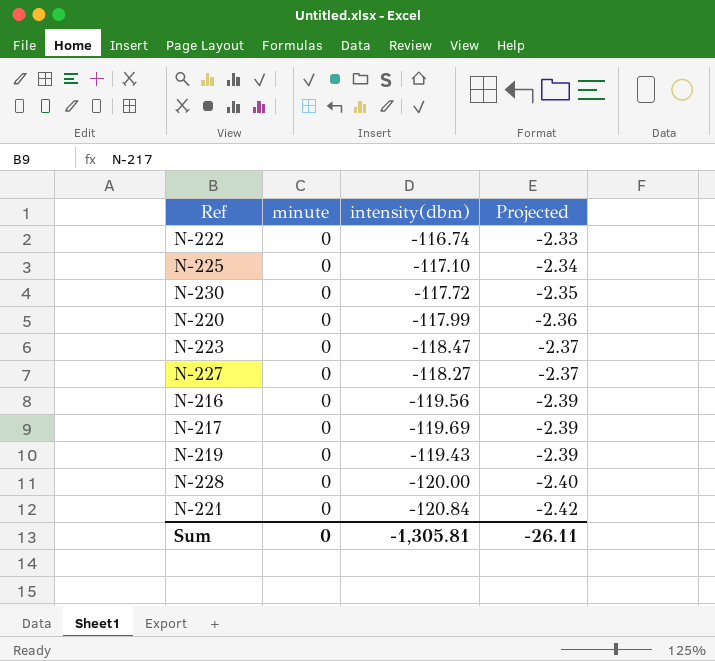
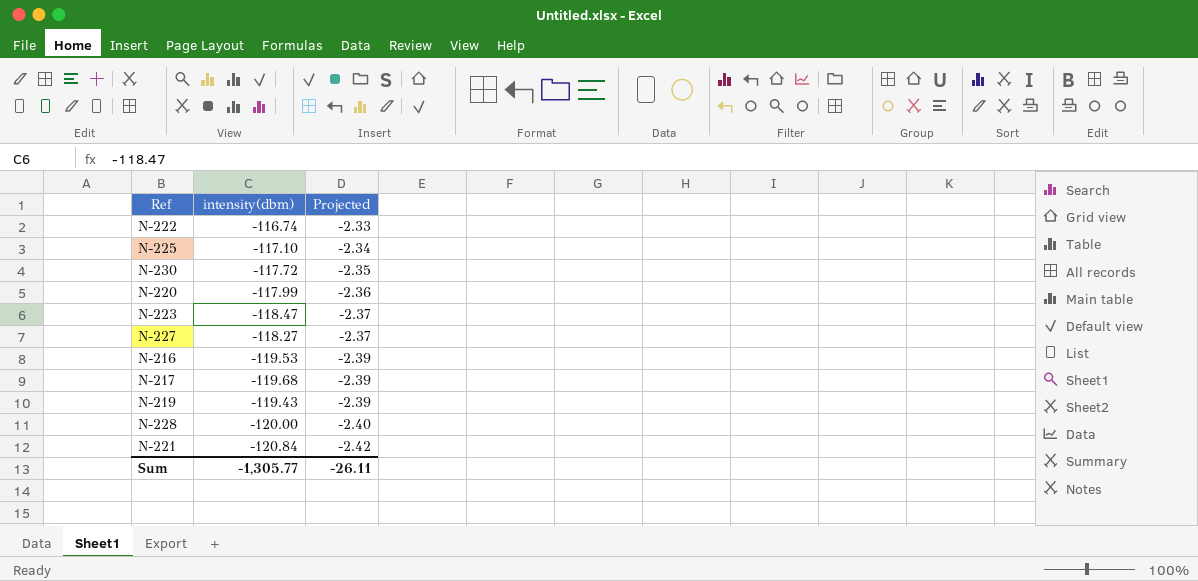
column minute | position: 2 -> none
N-216 | intensity(dbm): -119.56 -> -119.53
N-217 | intensity(dbm): -119.69 -> -119.68
Sum | intensity(dbm): -1,305.81 -> -1,305.77

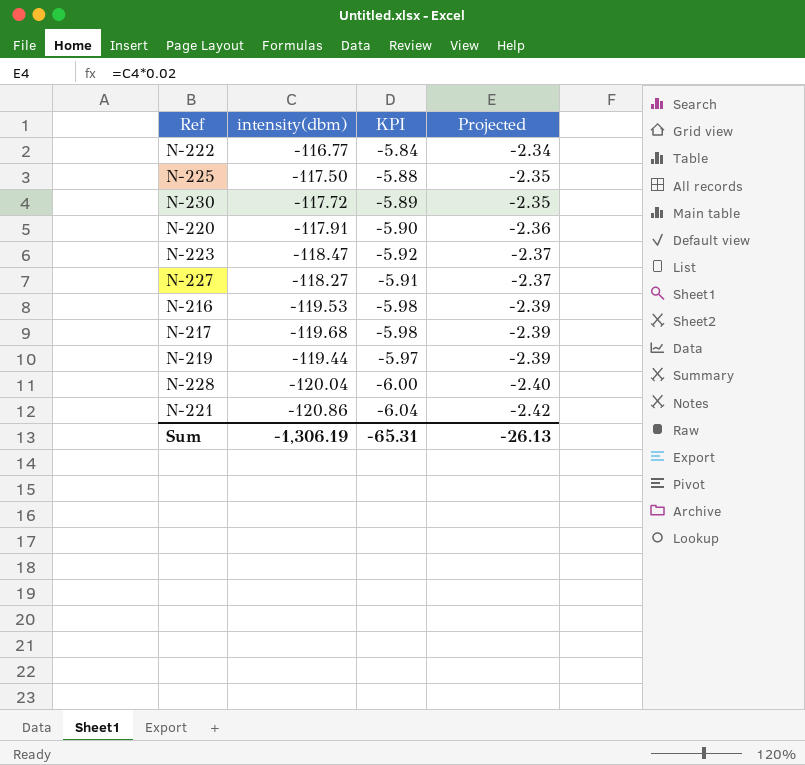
column KPI | formula: none -> [intensity(dbm)] * 0.05
N-222 | intensity(dbm): -116.74 -> -116.77
N-222 | Projected: -2.33 -> -2.34
N-225 | intensity(dbm): -117.10 -> -117.50
N-225 | Projected: -2.34 -> -2.35
N-220 | intensity(dbm): -117.99 -> -117.91
N-219 | intensity(dbm): -119.43 -> -119.44
N-228 | intensity(dbm): -120.00 -> -120.04
N-221 | intensity(dbm): -120.84 -> -120.86
Sum | intensity(dbm): -1,305.77 -> -1,306.19
Sum | Projected: -26.11 -> -26.13

